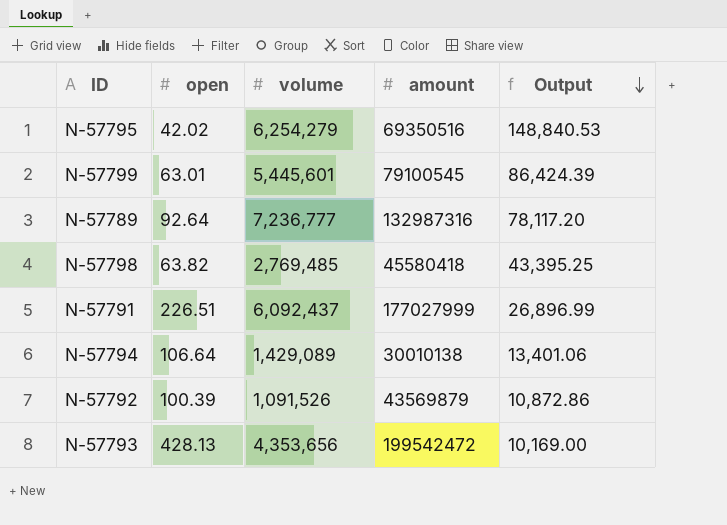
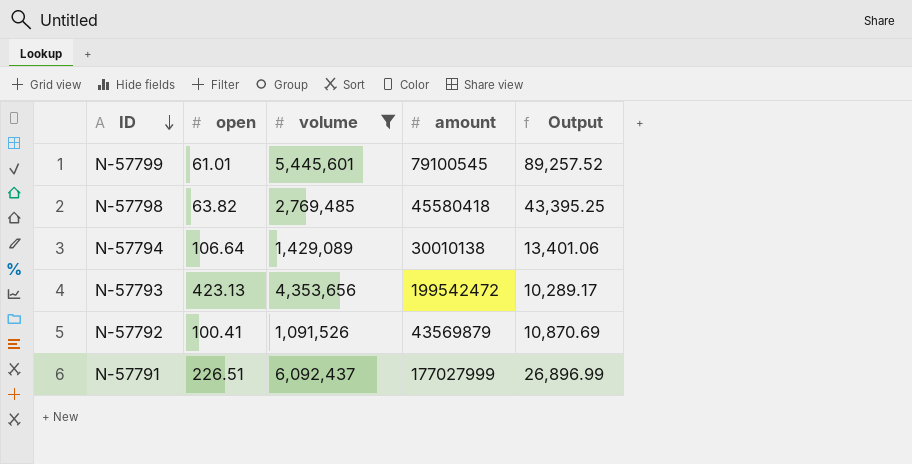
filter: none -> volume <= 6,092,437
row order: Output descending -> ID descending
N-57799 | open: 63.01 -> 61.01
N-57799 | Output: 86,424.39 -> 89,257.52
N-57793 | open: 428.13 -> 423.13
N-57793 | Output: 10,169.00 -> 10,289.17
N-57792 | open: 100.39 -> 100.41
N-57792 | Output: 10,872.86 -> 10,870.69

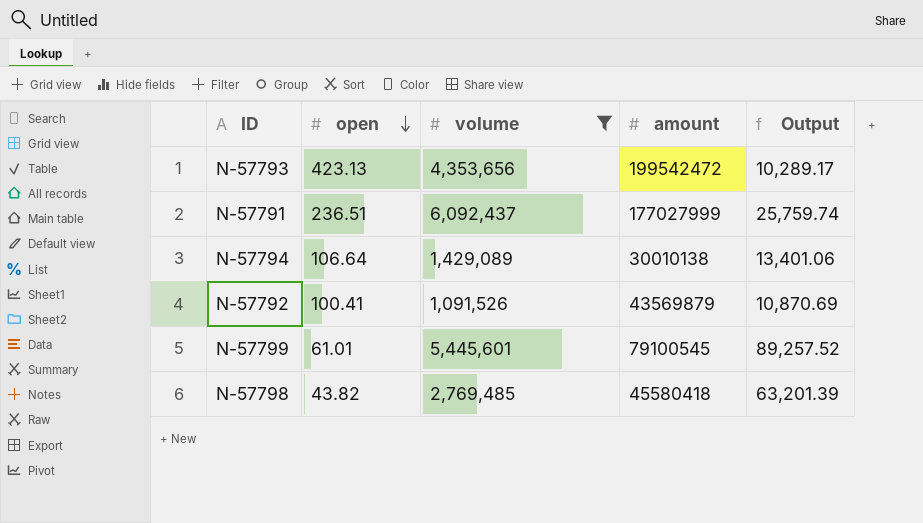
row order: ID descending -> open descending
N-57791 | open: 226.51 -> 236.51
N-57791 | Output: 26,896.99 -> 25,759.74
N-57798 | open: 63.82 -> 43.82
N-57798 | Output: 43,395.25 -> 63,201.39

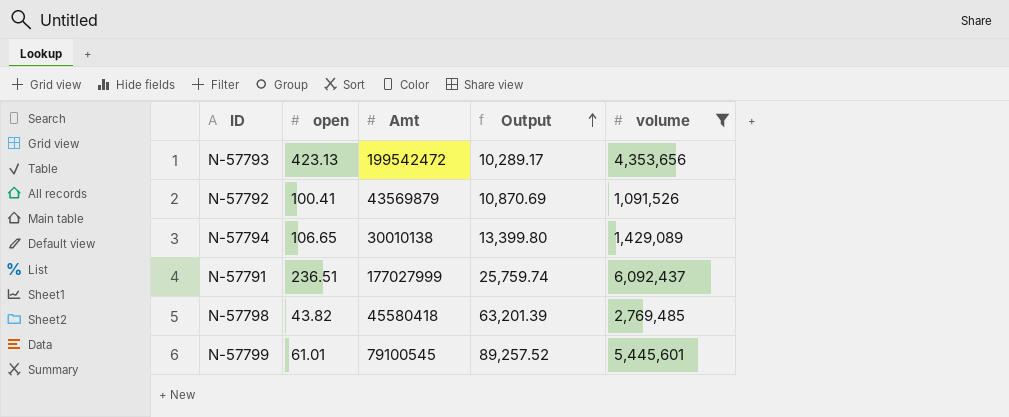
row order: open descending -> Output ascending
column name: amount -> Amt
column volume | position: 3 -> 5
N-57794 | open: 106.64 -> 106.65
N-57794 | Output: 13,401.06 -> 13,399.80

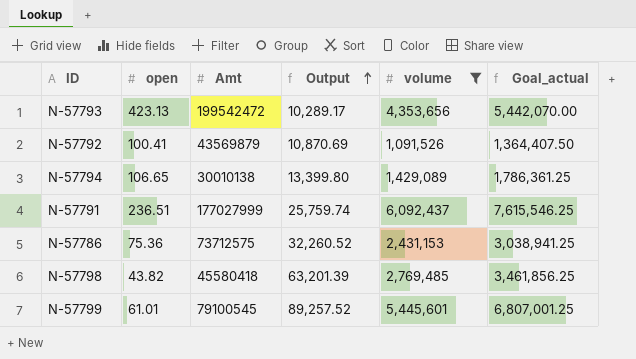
column Goal_actual | formula: none -> [volume] * 1.25
row N-57786: none -> 75.36 | 73712575 | 32,260.52 | 2,431,153 | 3,038,941.25

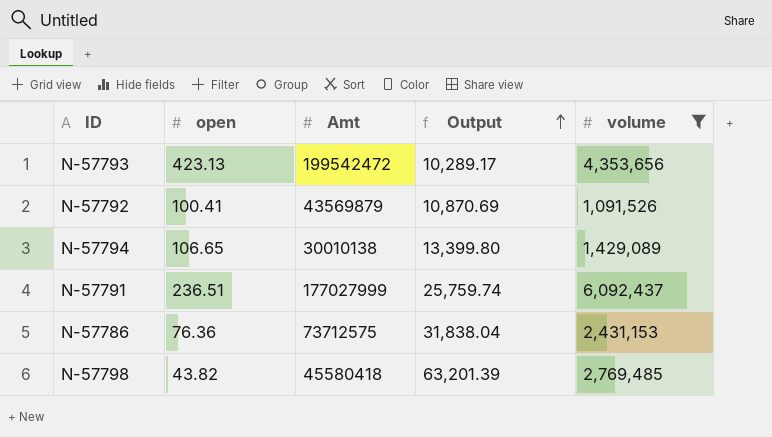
column Goal_actual | formula: [volume] * 1.25 -> none
row N-57799: 61.01 | 79100545 | 89,257.52 | 5,445,601 | 6,807,001.25 -> none
N-57786 | open: 75.36 -> 76.36
N-57786 | Output: 32,260.52 -> 31,838.04

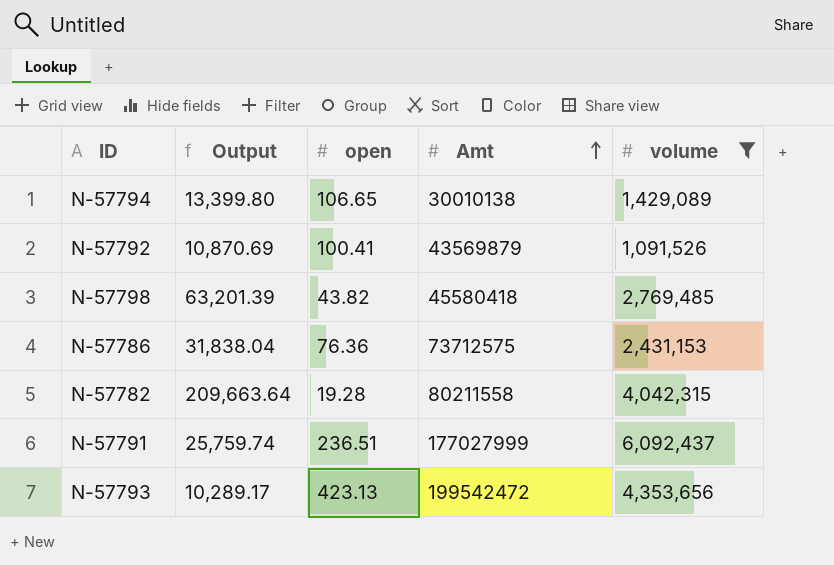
row order: Output ascending -> Amt ascending
column Output | position: 4 -> 2
row N-57782: none -> 209,663.64 | 19.28 | 80211558 | 4,042,315

